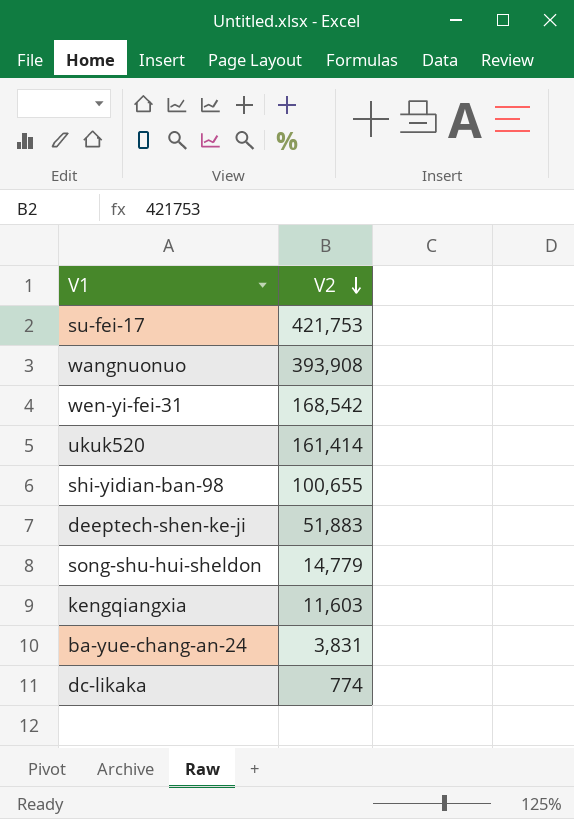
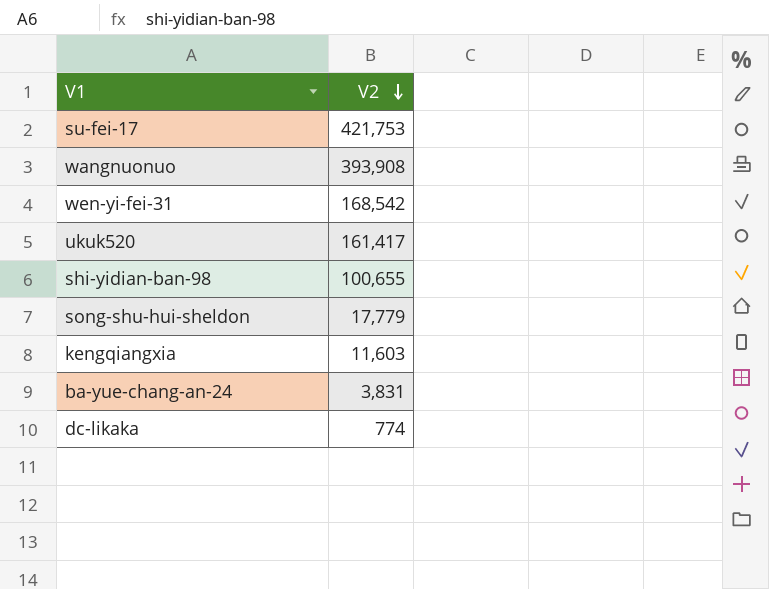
row deeptech-shen-ke-ji: 51,883 -> none
ukuk520 | V2: 161,414 -> 161,417
song-shu-hui-sheldon | V2: 14,779 -> 17,779

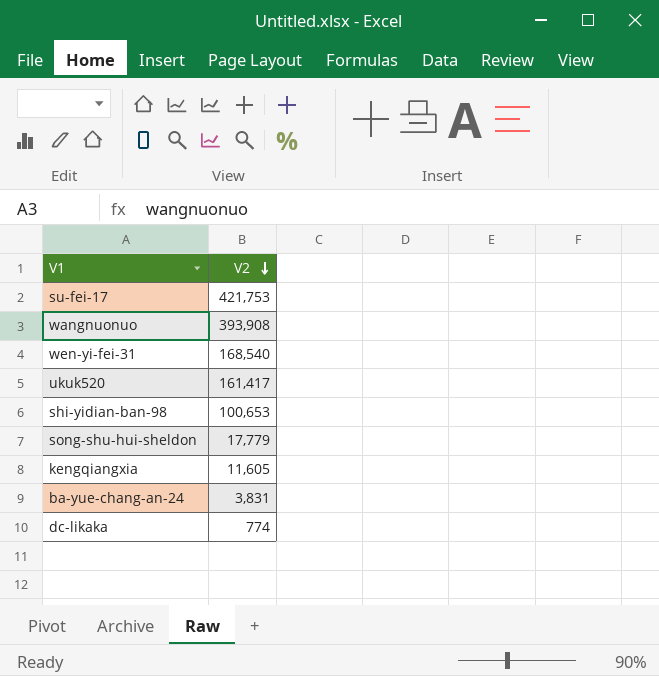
wen-yi-fei-31 | V2: 168,542 -> 168,540
shi-yidian-ban-98 | V2: 100,655 -> 100,653
kengqiangxia | V2: 11,603 -> 11,605

